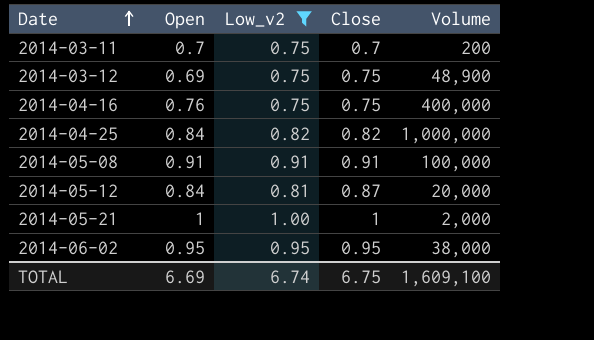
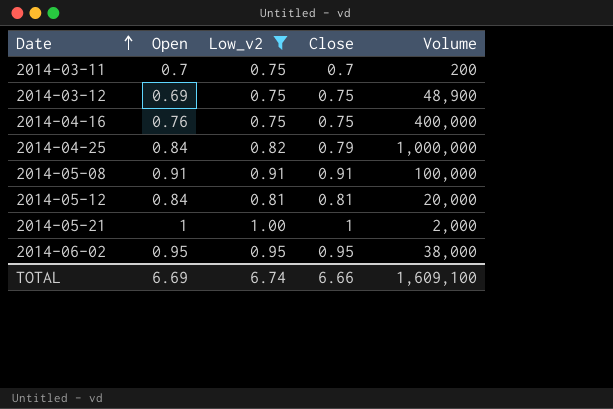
2014-04-25 | Close: 0.82 -> 0.79
2014-05-12 | Close: 0.87 -> 0.81
TOTAL | Close: 6.75 -> 6.66

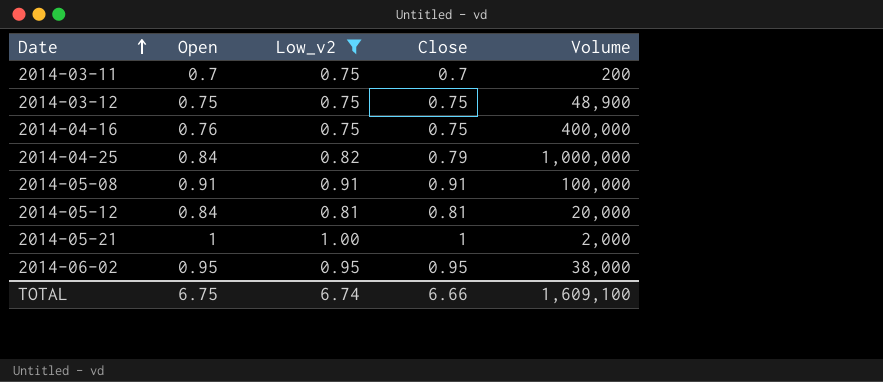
2014-03-12 | Open: 0.69 -> 0.75
TOTAL | Open: 6.69 -> 6.75

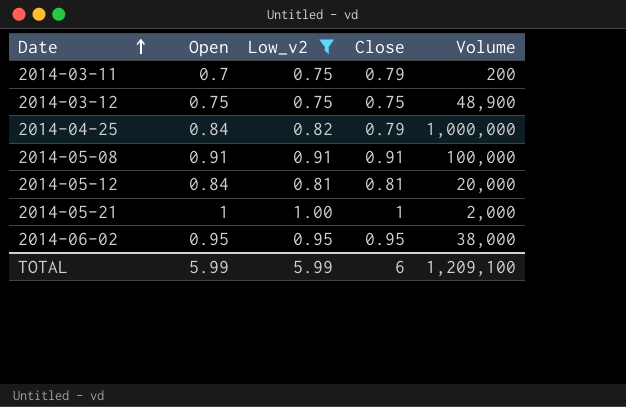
row 2014-04-16: 0.76 | 0.75 | 0.75 | 400,000 -> none
2014-03-11 | Close: 0.7 -> 0.79
TOTAL | Open: 6.75 -> 5.99
TOTAL | Low_v2: 6.74 -> 5.99
TOTAL | Close: 6.66 -> 6
TOTAL | Volume: 1,609,100 -> 1,209,100

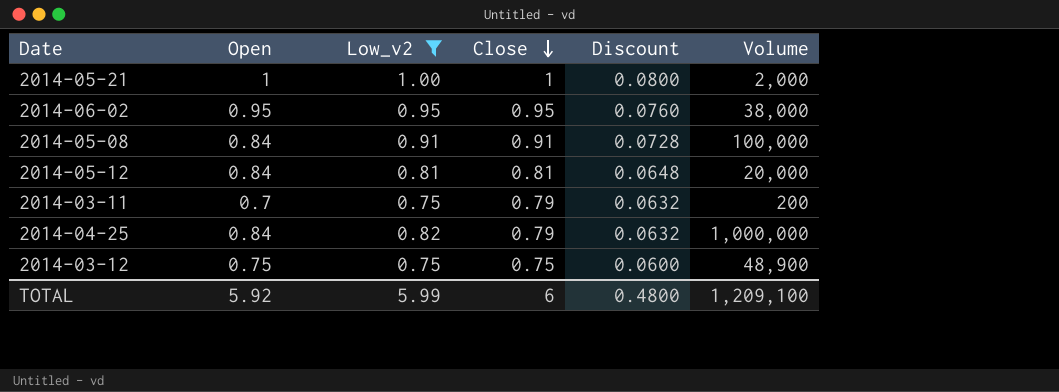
row order: Date ascending -> Close descending
column Discount | formula: none -> [Close] * 0.08
2014-05-08 | Open: 0.91 -> 0.84
TOTAL | Open: 5.99 -> 5.92

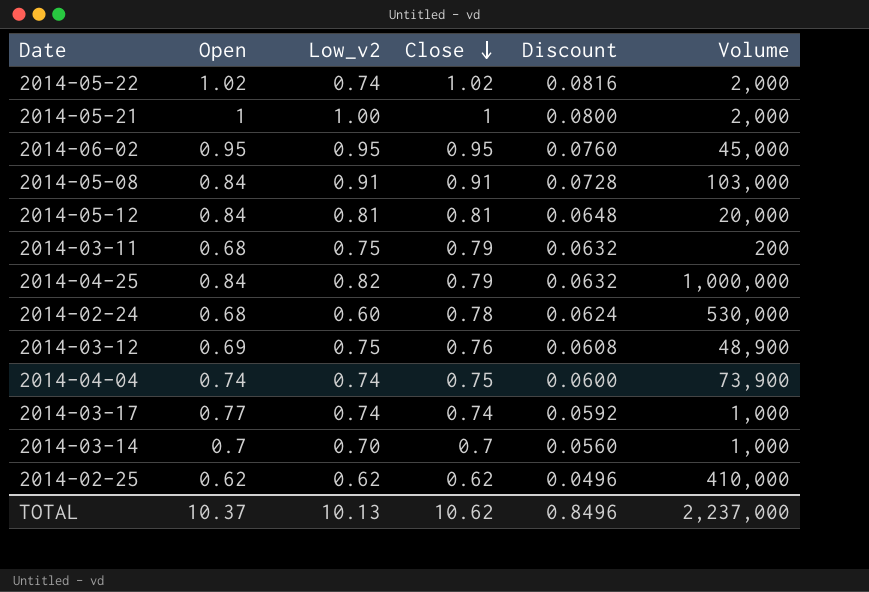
filter: Low_v2 >= 0.75 -> none
2014-06-02 | Volume: 38,000 -> 45,000
2014-05-08 | Volume: 100,000 -> 103,000
2014-03-11 | Open: 0.7 -> 0.68
2014-03-12 | Open: 0.75 -> 0.69
2014-03-12 | Close: 0.75 -> 0.76
2014-03-12 | Discount: 0.0600 -> 0.0608
TOTAL | Open: 5.92 -> 10.37
TOTAL | Low_v2: 5.99 -> 10.13
TOTAL | Close: 6 -> 10.62
TOTAL | Discount: 0.4800 -> 0.8496
TOTAL | Volume: 1,209,100 -> 2,237,000

